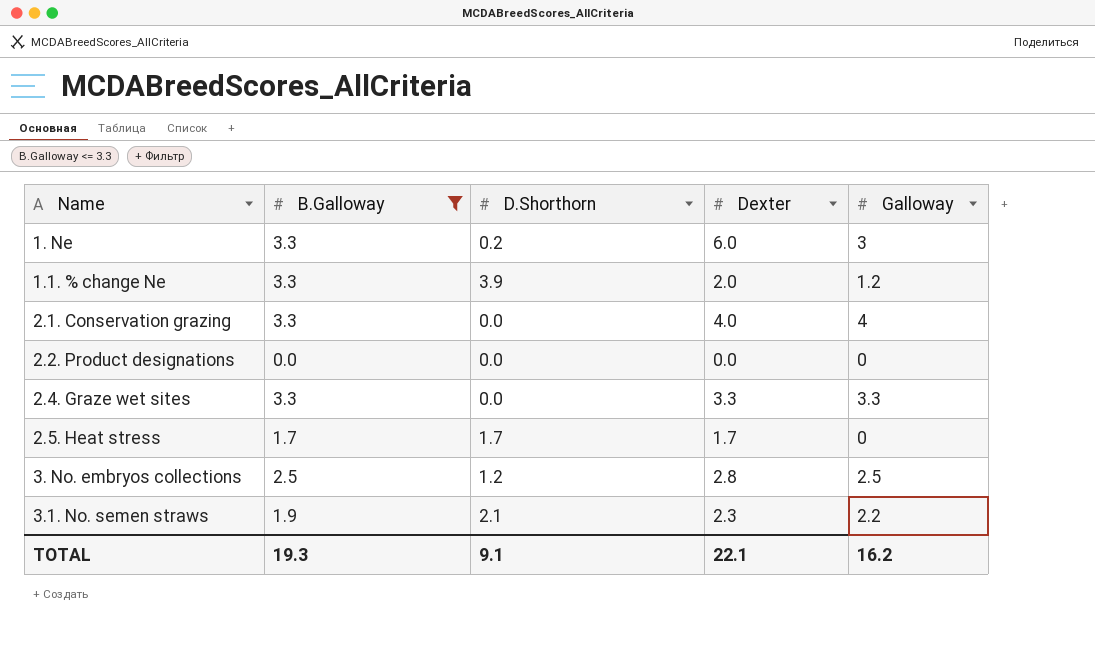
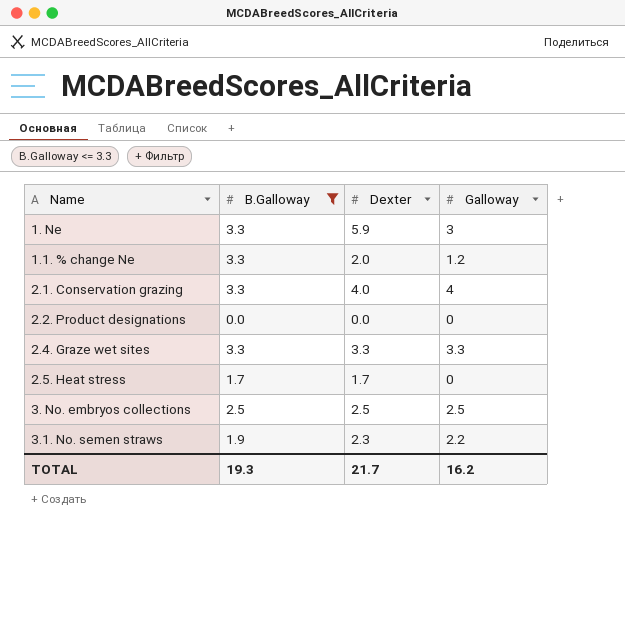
column D.Shorthorn | position: 3 -> none
1. Ne | Dexter: 6.0 -> 5.9
3. No. embryos collections | Dexter: 2.8 -> 2.5
TOTAL | Dexter: 22.1 -> 21.7

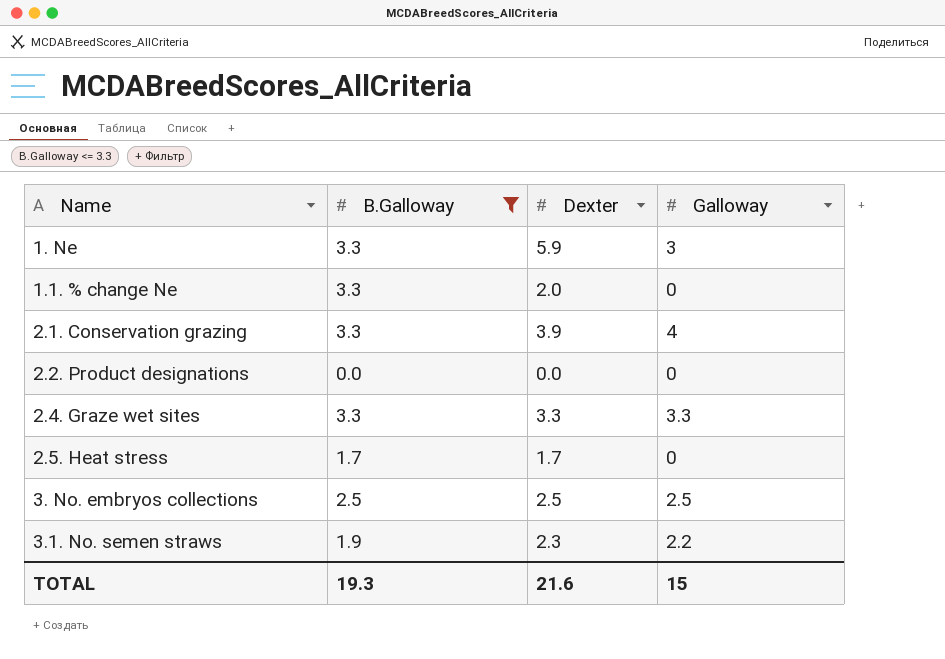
1.1. % change Ne | Galloway: 1.2 -> 0
2.1. Conservation grazing | Dexter: 4.0 -> 3.9
TOTAL | Dexter: 21.7 -> 21.6
TOTAL | Galloway: 16.2 -> 15

